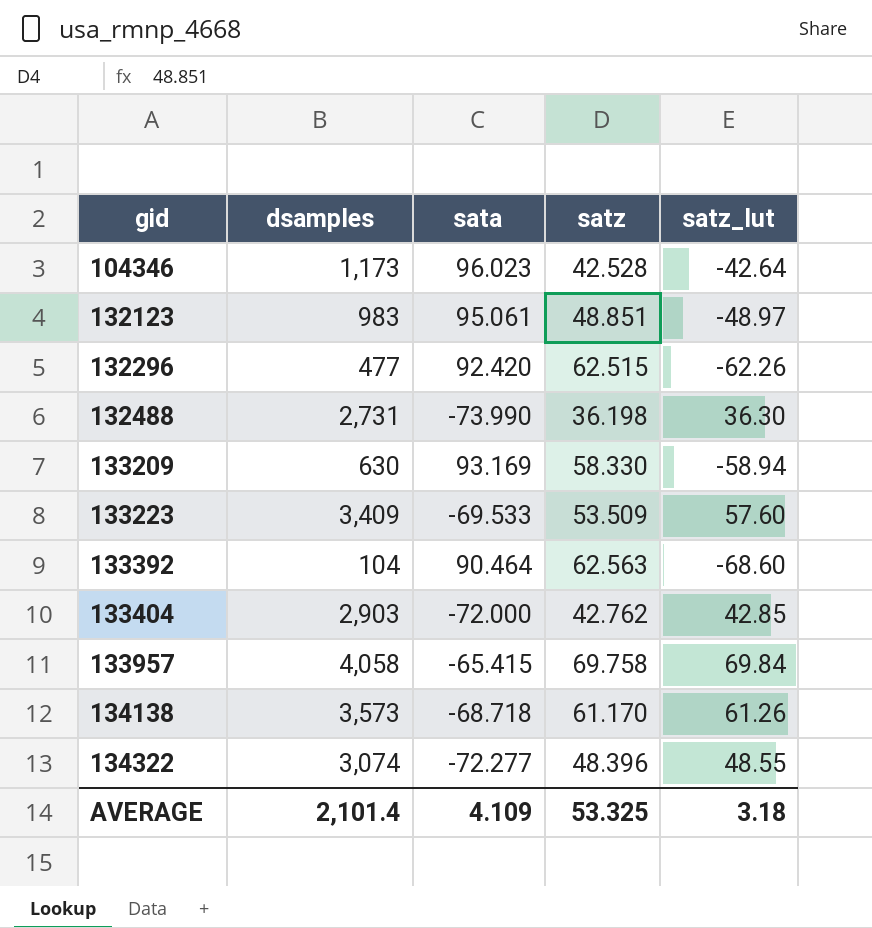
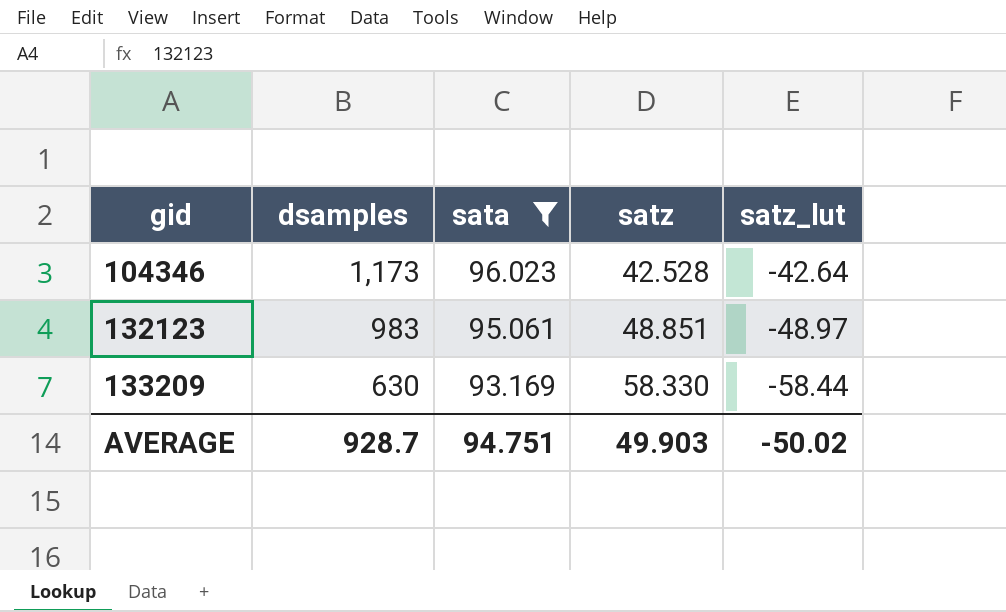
filter: none -> sata >= 93.169
133209 | satz_lut: -58.94 -> -58.44
AVERAGE | dsamples: 2,101.4 -> 928.7
AVERAGE | sata: 4.109 -> 94.751
AVERAGE | satz: 53.325 -> 49.903
AVERAGE | satz_lut: 3.18 -> -50.02

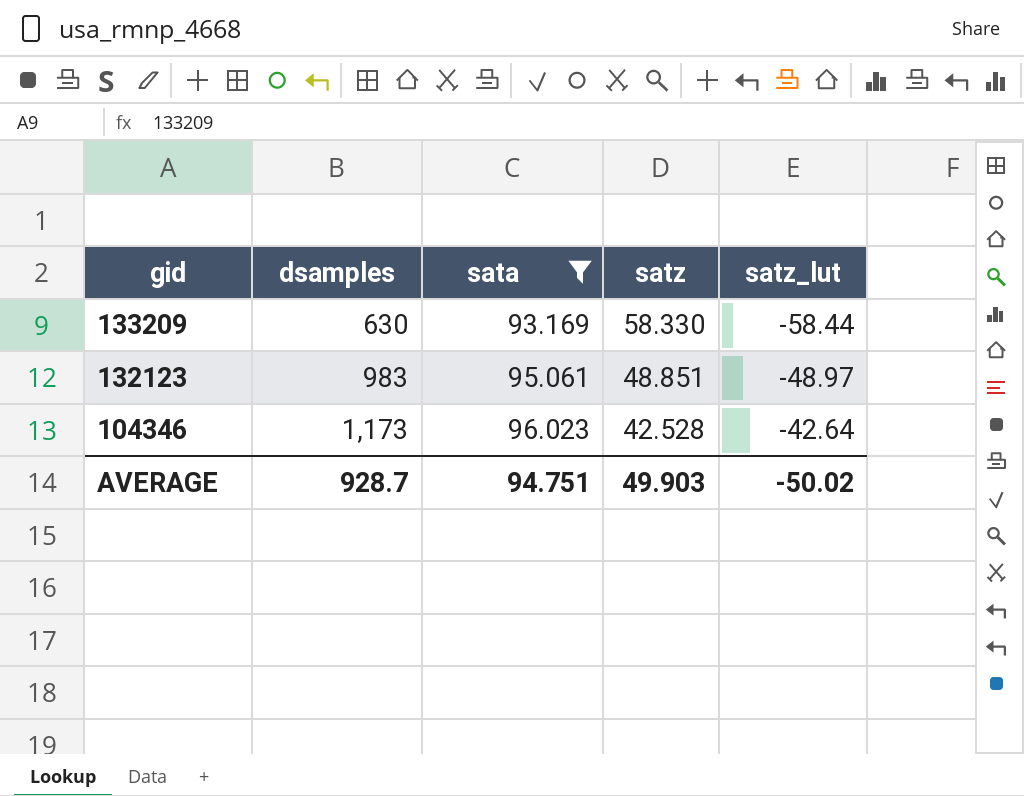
row order: gid ascending -> gid descending

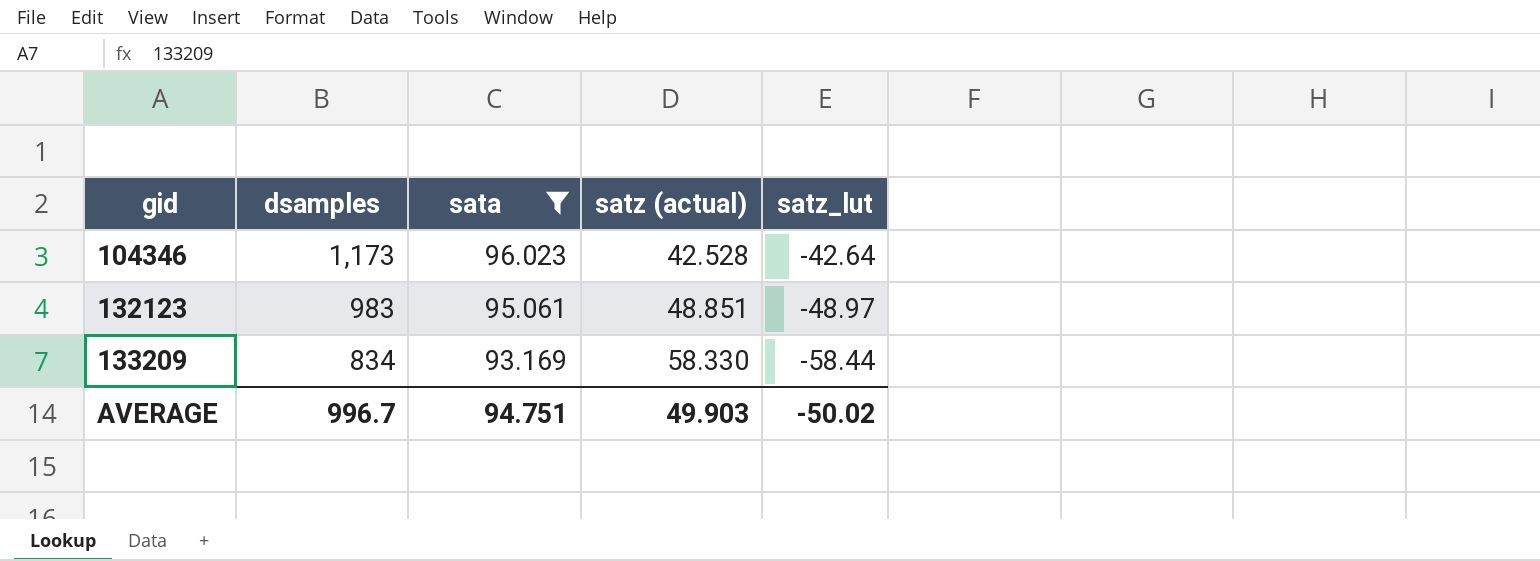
row order: gid descending -> gid ascending
column name: satz -> satz (actual)
133209 | dsamples: 630 -> 834
AVERAGE | dsamples: 928.7 -> 996.7

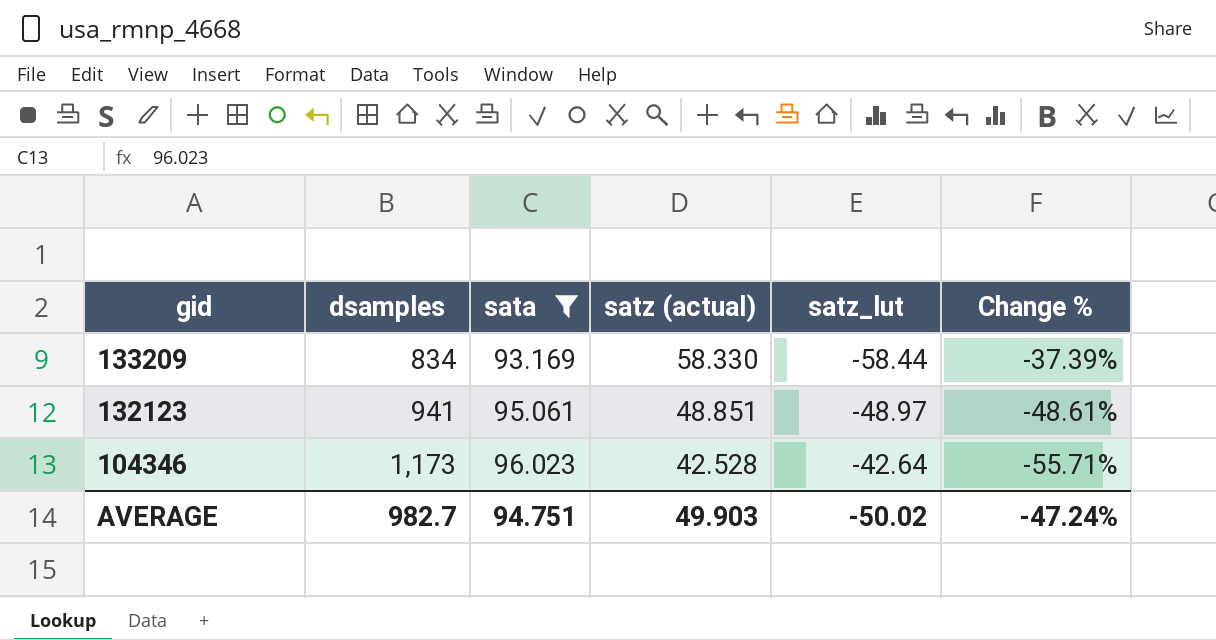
row order: gid ascending -> gid descending
column Change % | formula: none -> ([satz (actual)] - [sata]) / [sata]
132123 | dsamples: 983 -> 941
AVERAGE | dsamples: 996.7 -> 982.7

